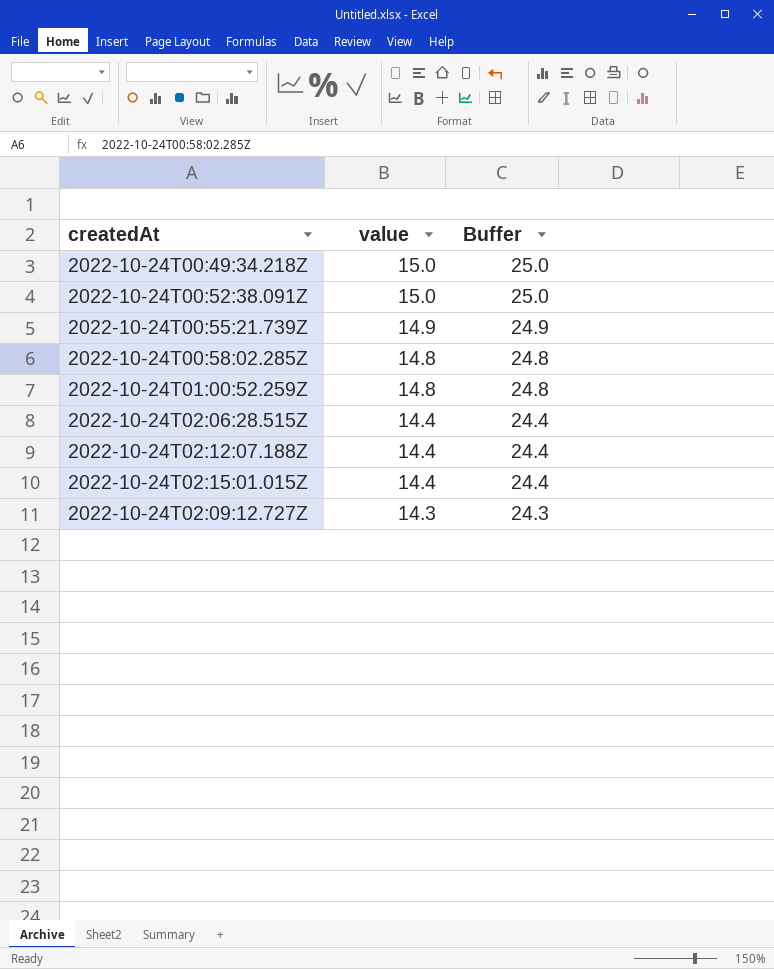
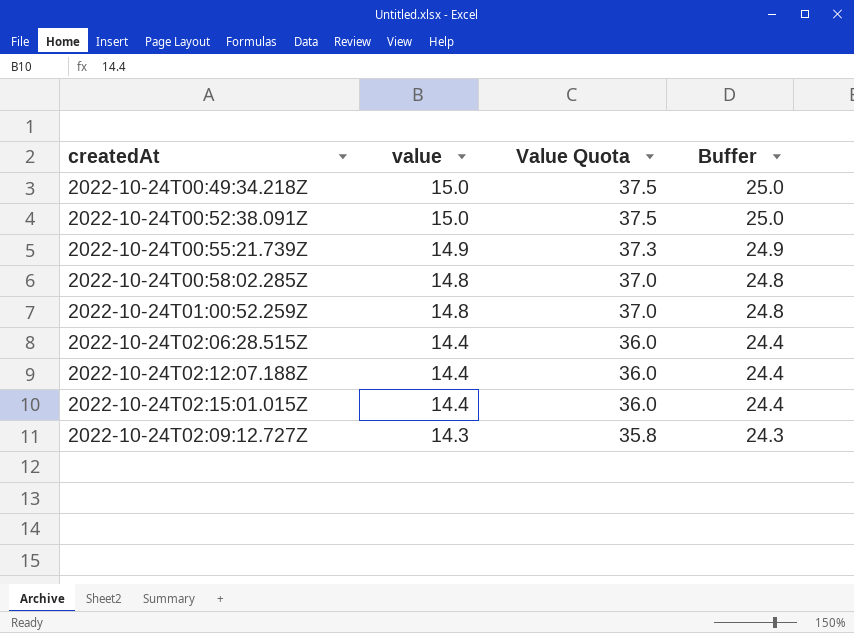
column Value Quota | formula: none -> [value] * 2.5

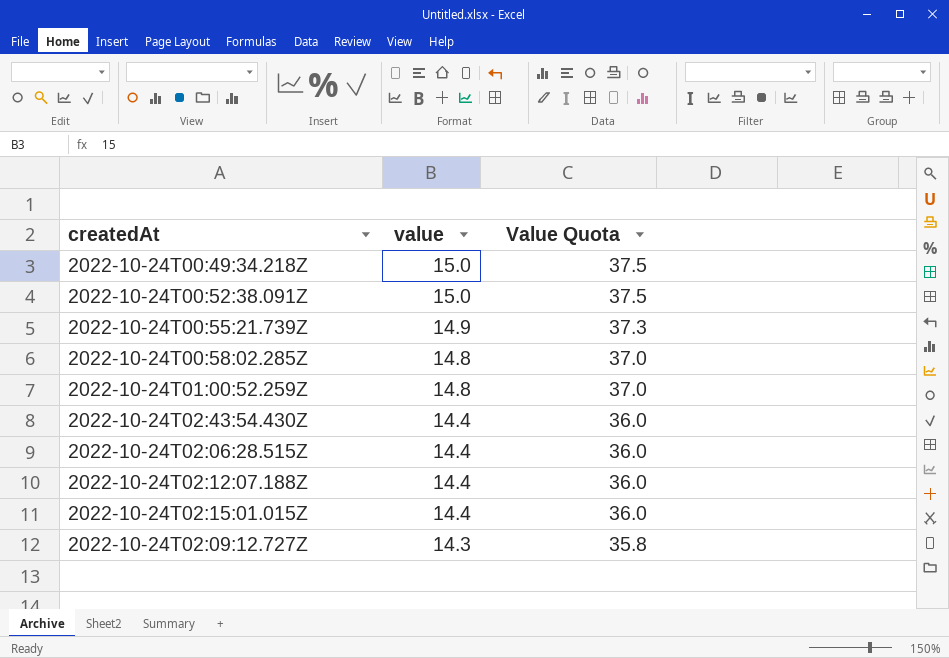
column Buffer | formula: [value] + 10 -> none
row 2022-10-24T02:43:54.430Z: none -> 14.4 | 36.0

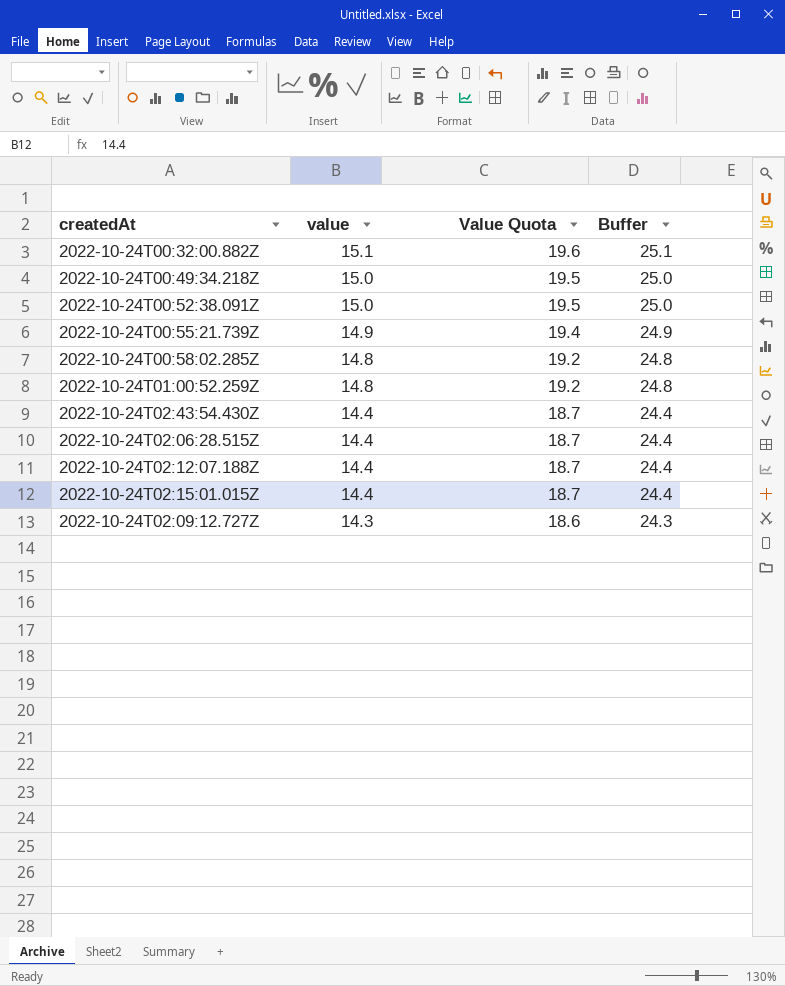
column Value Quota | formula: [value] * 2.5 -> [value] * 1.3
column Buffer | formula: none -> [value] + 10
row 2022-10-24T00:32:00.882Z: none -> 15.1 | 19.6 | 25.1

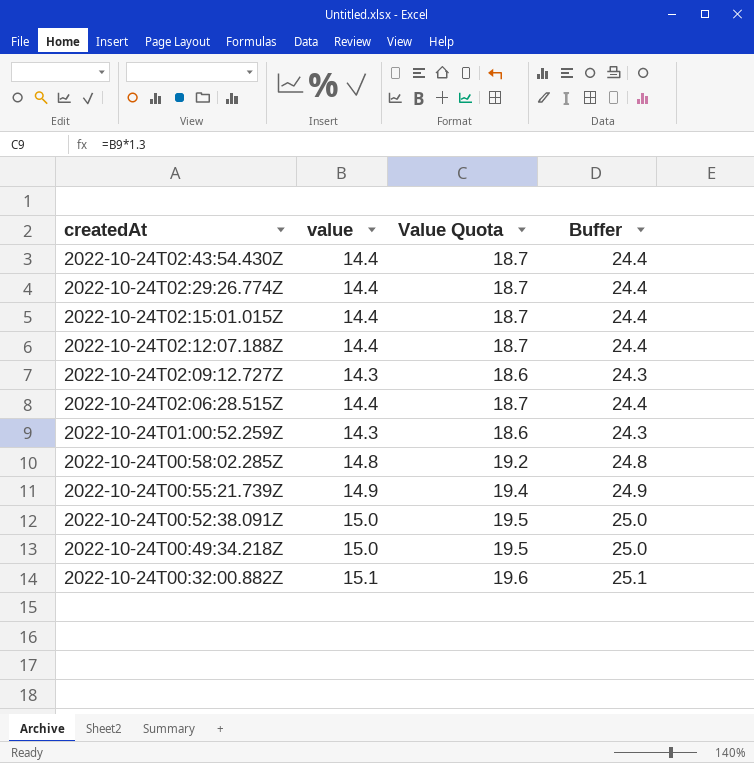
row order: value descending -> createdAt descending
row 2022-10-24T02:29:26.774Z: none -> 14.4 | 18.7 | 24.4
2022-10-24T01:00:52.259Z | value: 14.8 -> 14.3
2022-10-24T01:00:52.259Z | Value Quota: 19.2 -> 18.6
2022-10-24T01:00:52.259Z | Buffer: 24.8 -> 24.3

